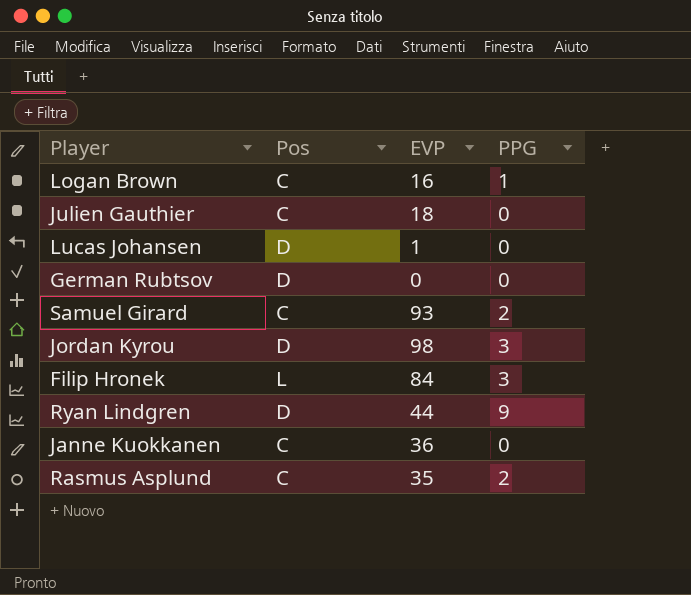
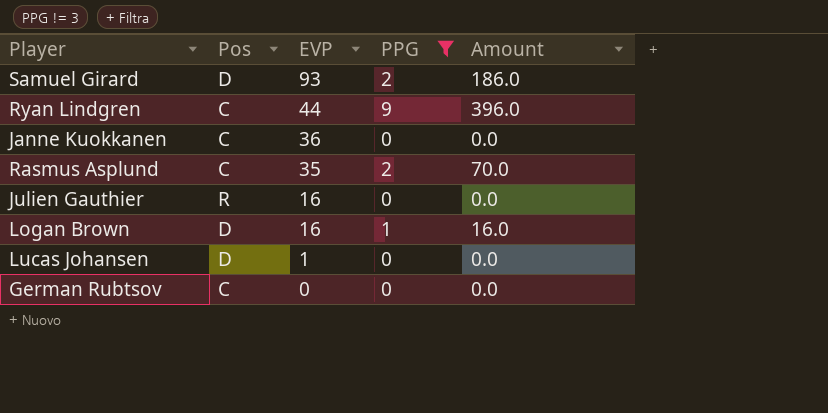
filter: none -> PPG != 3
row order: none -> EVP descending
column Amount | formula: none -> [EVP] * [PPG]
Samuel Girard | Pos: C -> D
Ryan Lindgren | Pos: D -> C
Julien Gauthier | Pos: C -> R
Julien Gauthier | EVP: 18 -> 16
Logan Brown | Pos: C -> D
German Rubtsov | Pos: D -> C

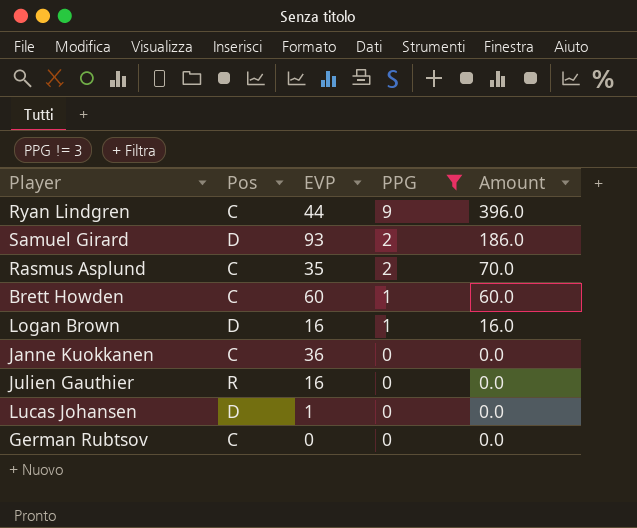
row order: EVP descending -> PPG descending
row Brett Howden: none -> C | 60 | 1 | 60.0

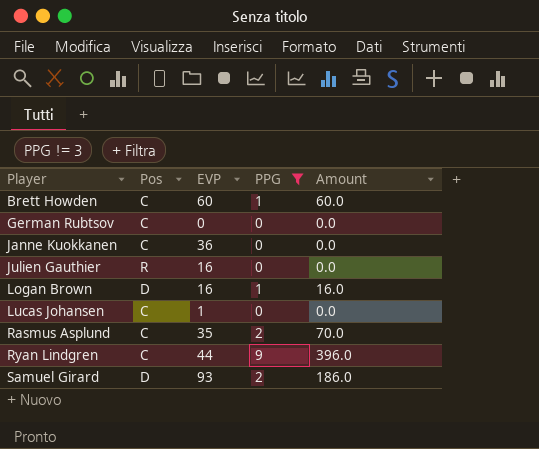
row order: PPG descending -> Player ascending
Lucas Johansen | Pos: D -> C

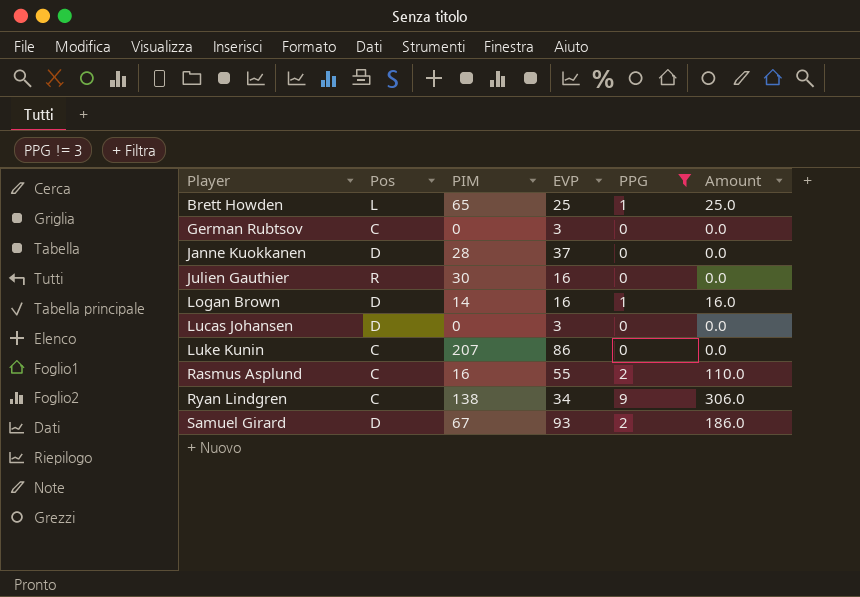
column PIM | position: none -> 3
Brett Howden | Pos: C -> L
Brett Howden | EVP: 60 -> 25
Brett Howden | Amount: 60.0 -> 25.0
German Rubtsov | EVP: 0 -> 3
Janne Kuokkanen | Pos: C -> D
Janne Kuokkanen | EVP: 36 -> 37
Lucas Johansen | Pos: C -> D
Lucas Johansen | EVP: 1 -> 3
row Luke Kunin: none -> C | 207 | 86 | 0 | 0.0
Rasmus Asplund | EVP: 35 -> 55
Rasmus Asplund | Amount: 70.0 -> 110.0
Ryan Lindgren | EVP: 44 -> 34
Ryan Lindgren | Amount: 396.0 -> 306.0

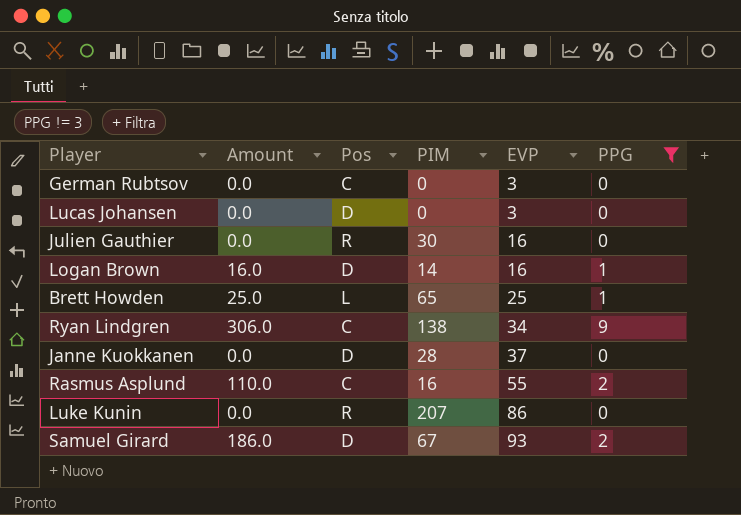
row order: Player ascending -> EVP ascending
column Amount | position: 6 -> 2
Luke Kunin | Pos: C -> R

